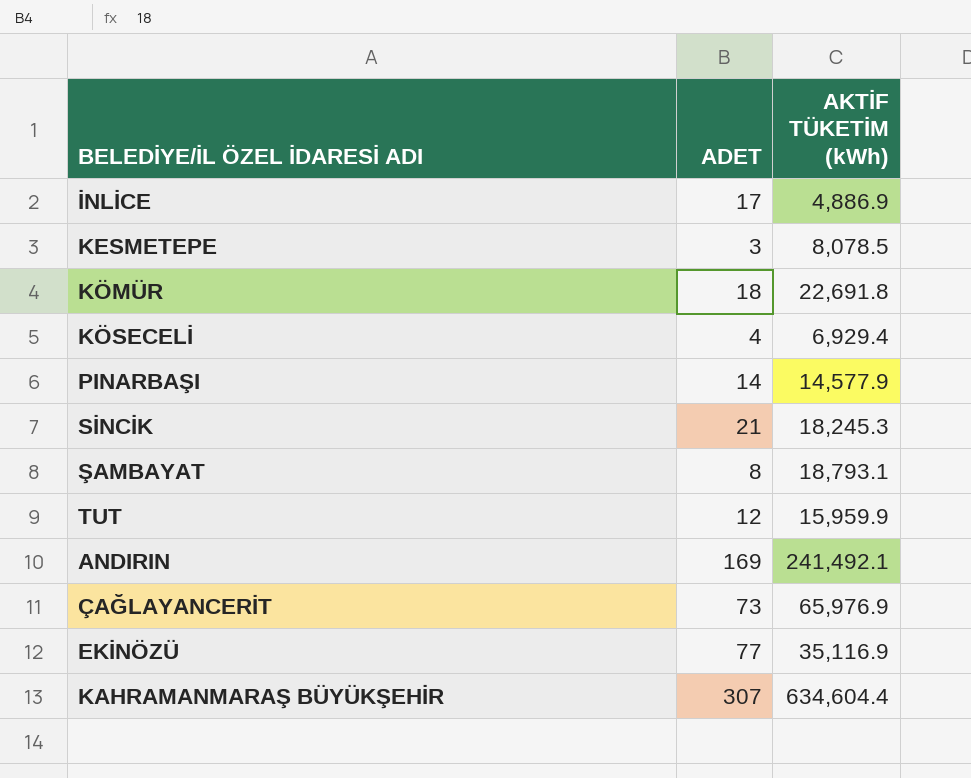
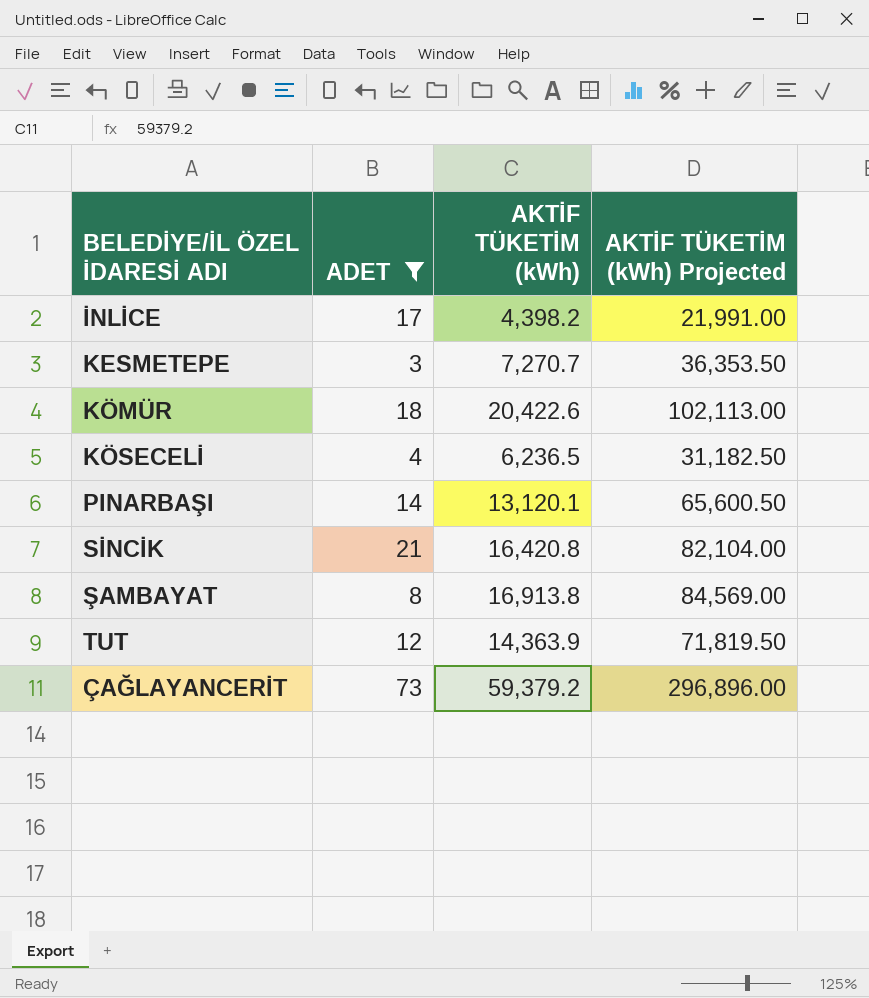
filter: none -> ADET <= 73
column AKTİF TÜKETİM (kWh) Projected | formula: none -> [AKTİF TÜKETİM (kWh)] * 5
İNLİCE | AKTİF TÜKETİM (kWh): 4,886.9 -> 4,398.2
KESMETEPE | AKTİF TÜKETİM (kWh): 8,078.5 -> 7,270.7
KÖMÜR | AKTİF TÜKETİM (kWh): 22,691.8 -> 20,422.6
KÖSECELİ | AKTİF TÜKETİM (kWh): 6,929.4 -> 6,236.5
PINARBAŞI | AKTİF TÜKETİM (kWh): 14,577.9 -> 13,120.1
SİNCİK | AKTİF TÜKETİM (kWh): 18,245.3 -> 16,420.8
ŞAMBAYAT | AKTİF TÜKETİM (kWh): 18,793.1 -> 16,913.8
TUT | AKTİF TÜKETİM (kWh): 15,959.9 -> 14,363.9
ÇAĞLAYANCERİT | AKTİF TÜKETİM (kWh): 65,976.9 -> 59,379.2

